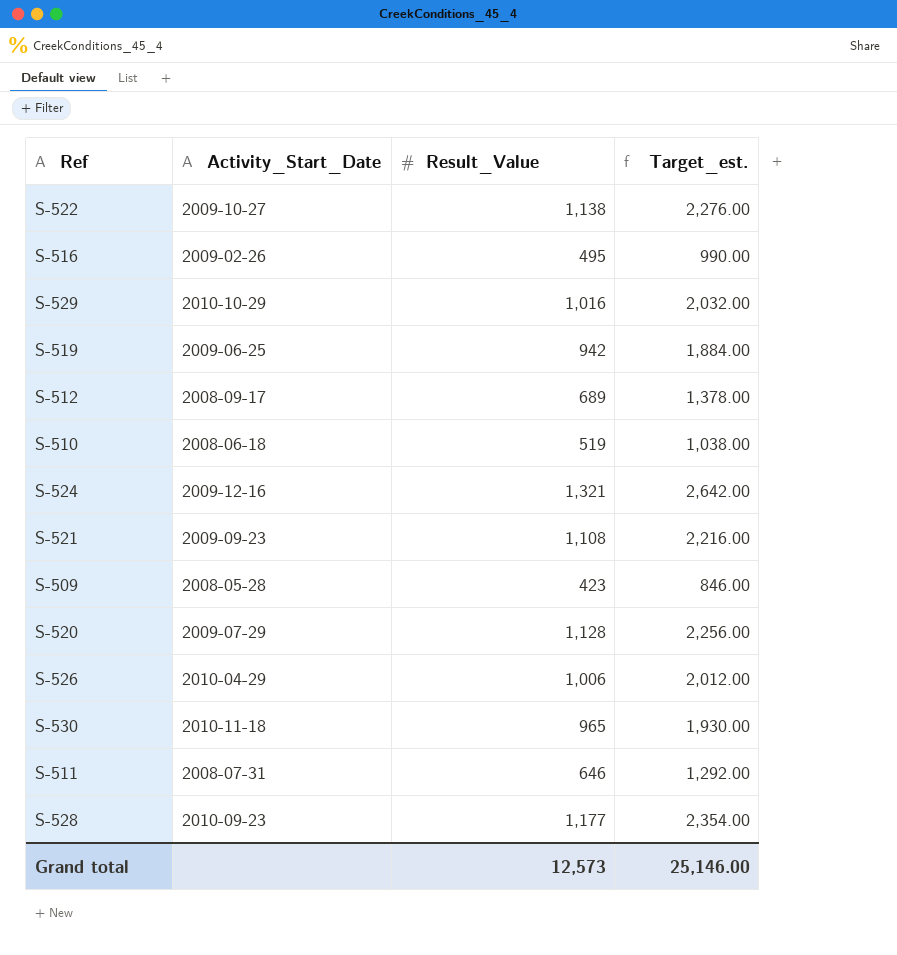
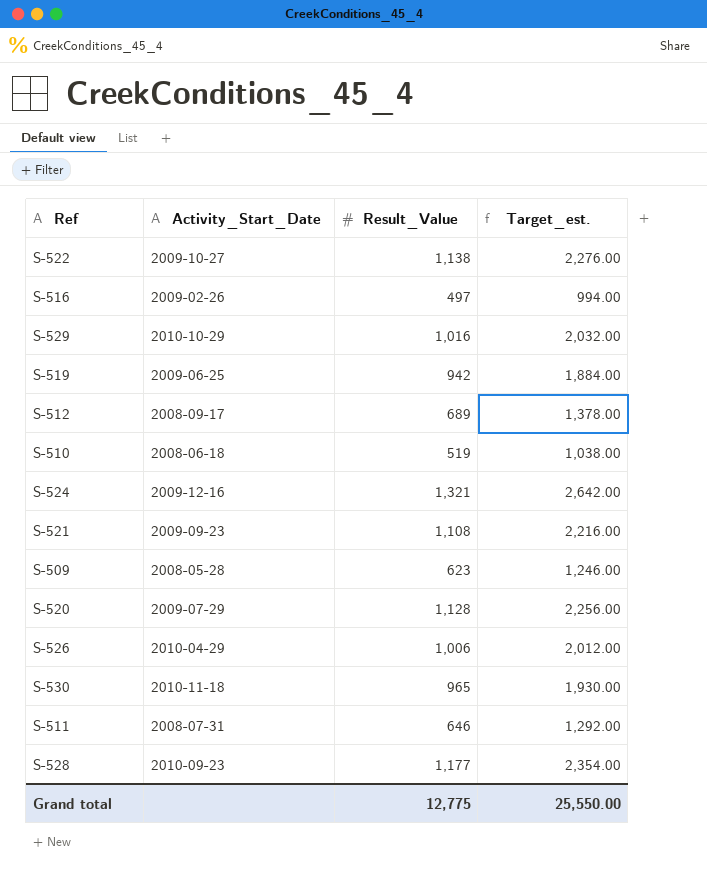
S-516 | Result_Value: 495 -> 497
S-516 | Target_est.: 990.00 -> 994.00
S-509 | Result_Value: 423 -> 623
S-509 | Target_est.: 846.00 -> 1,246.00
Grand total | Result_Value: 12,573 -> 12,775
Grand total | Target_est.: 25,146.00 -> 25,550.00

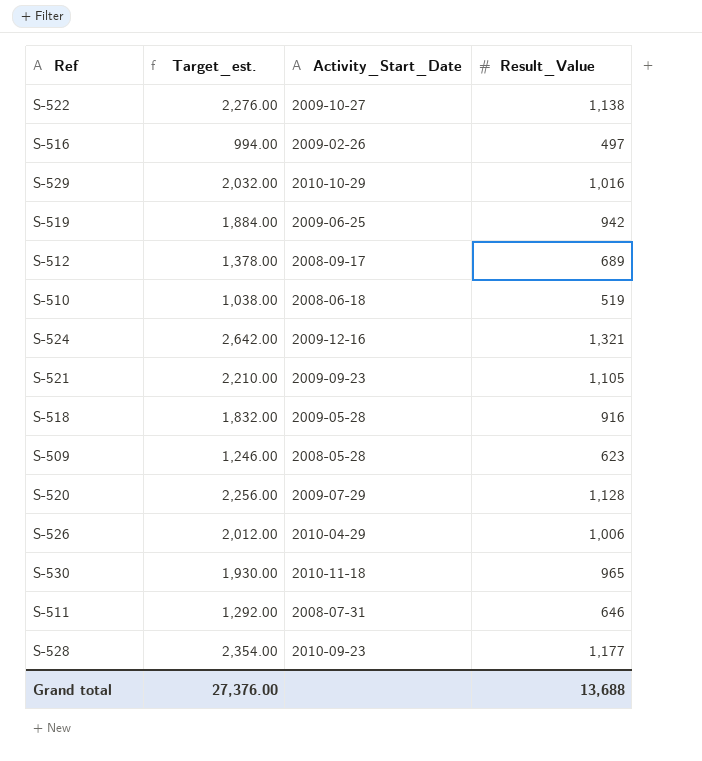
column Target_est. | position: 4 -> 2
S-521 | Target_est.: 2,216.00 -> 2,210.00
S-521 | Result_Value: 1,108 -> 1,105
row S-518: none -> 1,832.00 | 2009-05-28 | 916
Grand total | Target_est.: 25,550.00 -> 27,376.00
Grand total | Result_Value: 12,775 -> 13,688

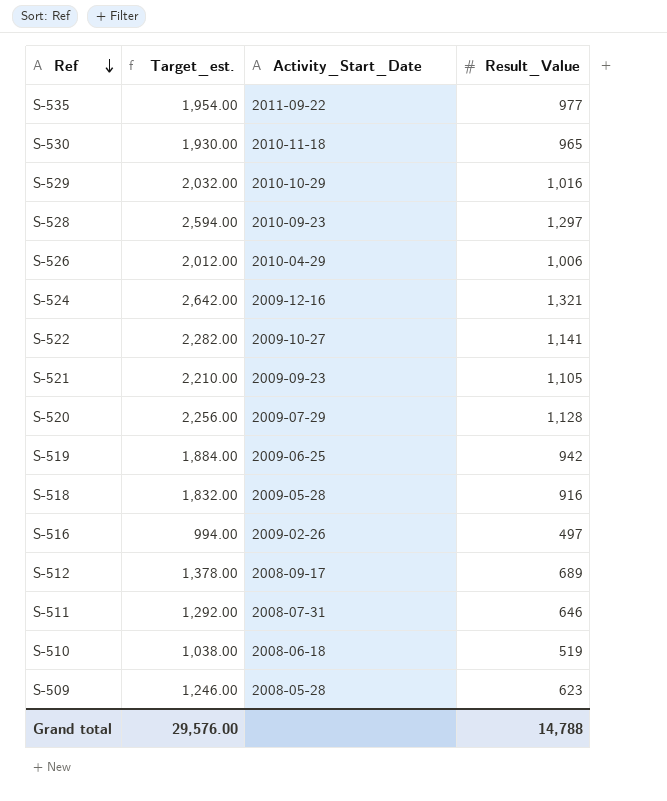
row order: none -> Ref descending
row S-535: none -> 1,954.00 | 2011-09-22 | 977
S-528 | Target_est.: 2,354.00 -> 2,594.00
S-528 | Result_Value: 1,177 -> 1,297
S-522 | Target_est.: 2,276.00 -> 2,282.00
S-522 | Result_Value: 1,138 -> 1,141
Grand total | Target_est.: 27,376.00 -> 29,576.00
Grand total | Result_Value: 13,688 -> 14,788

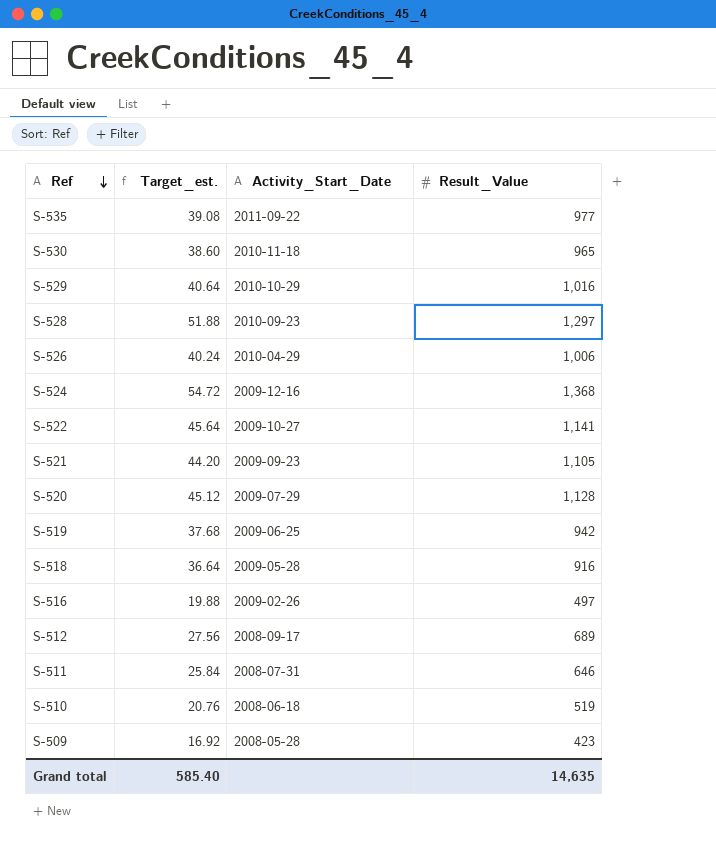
column Target_est. | formula: [Result_Value] * 2 -> [Result_Value] * 0.04
S-524 | Result_Value: 1,321 -> 1,368
S-509 | Result_Value: 623 -> 423
Grand total | Target_est.: 29,576.00 -> 585.40
Grand total | Result_Value: 14,788 -> 14,635

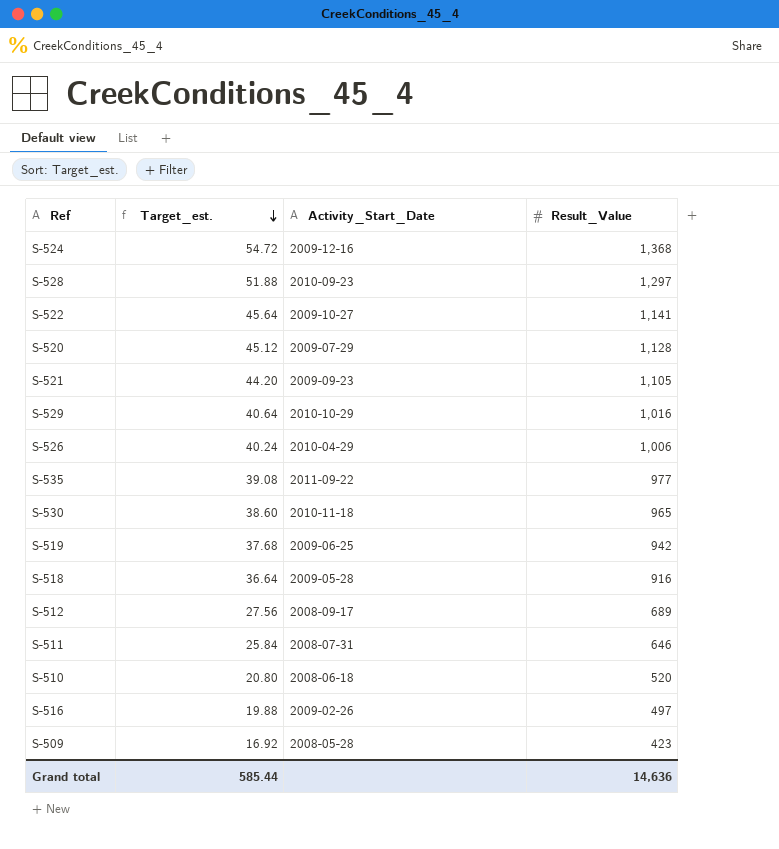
row order: Ref descending -> Target_est. descending
S-510 | Target_est.: 20.76 -> 20.80
S-510 | Result_Value: 519 -> 520
Grand total | Target_est.: 585.40 -> 585.44
Grand total | Result_Value: 14,635 -> 14,636

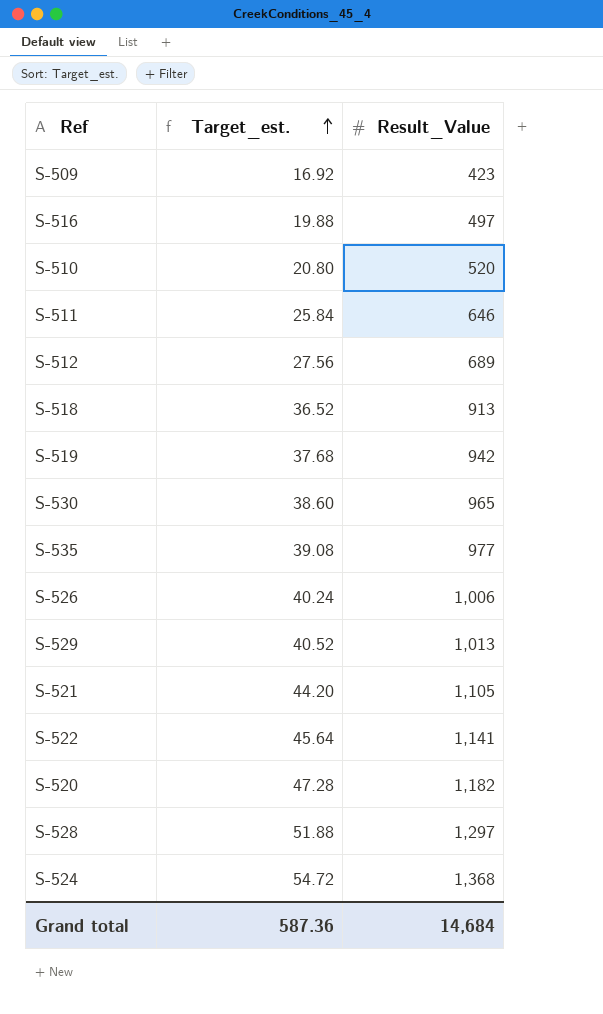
row order: Target_est. descending -> Target_est. ascending
column Activity_Start_Date | position: 3 -> none
S-518 | Target_est.: 36.64 -> 36.52
S-518 | Result_Value: 916 -> 913
S-529 | Target_est.: 40.64 -> 40.52
S-529 | Result_Value: 1,016 -> 1,013
S-520 | Target_est.: 45.12 -> 47.28
S-520 | Result_Value: 1,128 -> 1,182
Grand total | Target_est.: 585.44 -> 587.36
Grand total | Result_Value: 14,636 -> 14,684

